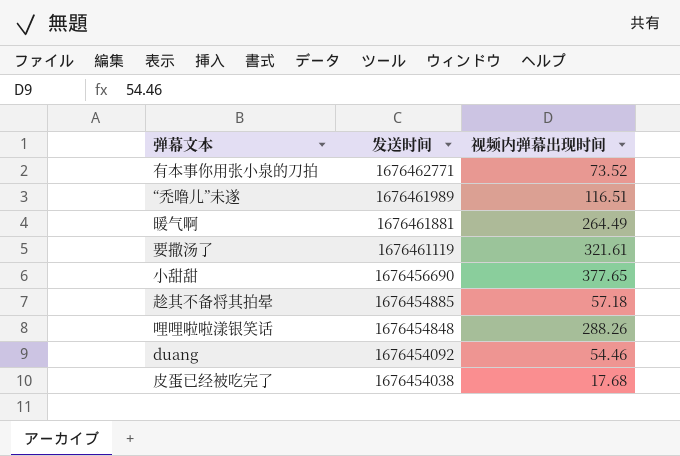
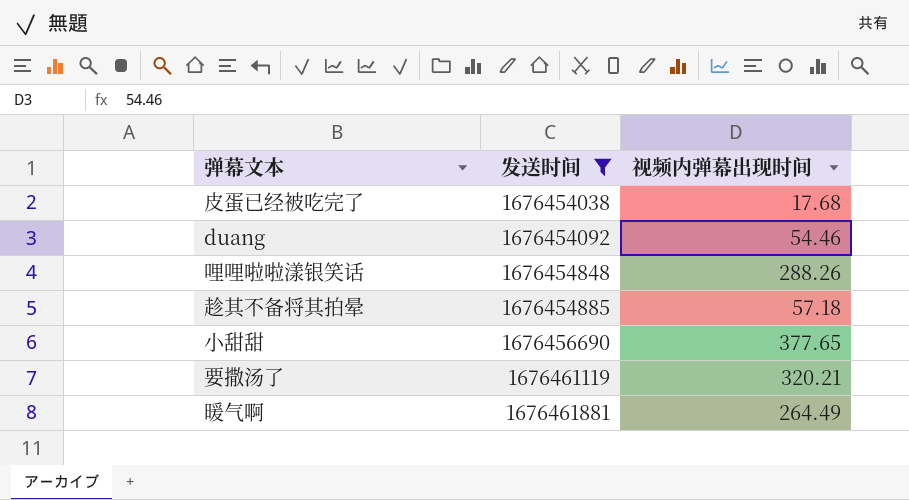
filter: none -> 发送时间 <= 1676461881
row order: 发送时间 descending -> 发送时间 ascending
要撒汤了 | 视频内弹幕出现时间: 321.61 -> 320.21

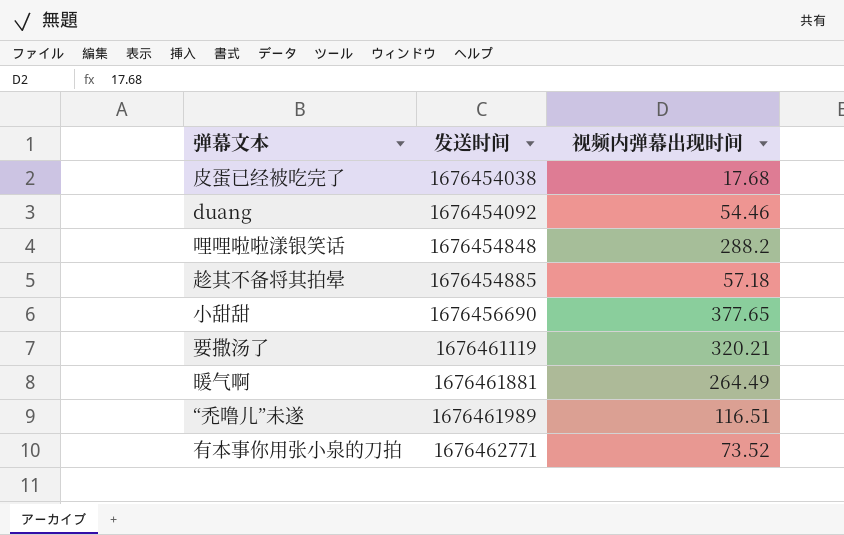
filter: 发送时间 <= 1676461881 -> none
哩哩啦啦漾银笑话 | 视频内弹幕出现时间: 288.26 -> 288.2

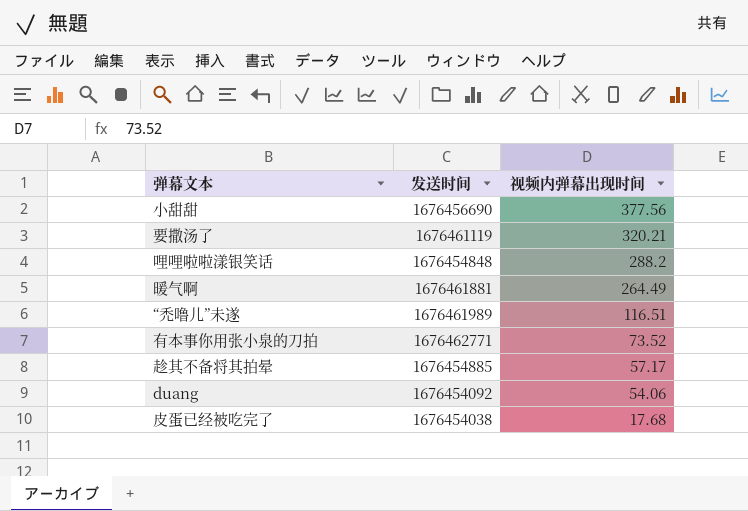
row order: 发送时间 ascending -> 视频内弹幕出现时间 descending
小甜甜 | 视频内弹幕出现时间: 377.65 -> 377.56
趁其不备将其拍晕 | 视频内弹幕出现时间: 57.18 -> 57.17
duang | 视频内弹幕出现时间: 54.46 -> 54.06

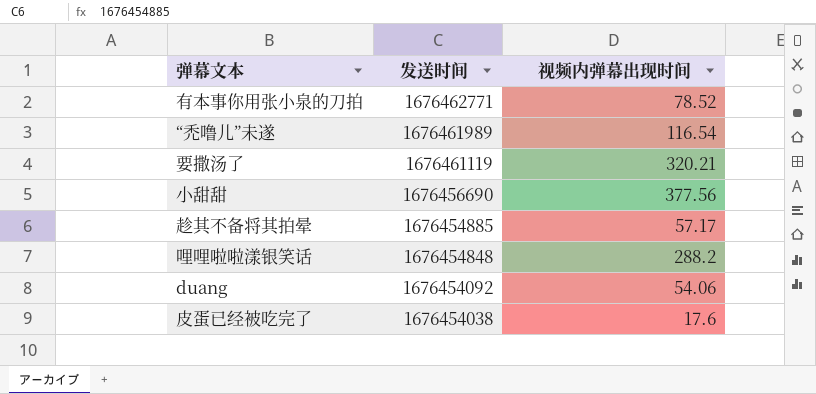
row order: 视频内弹幕出现时间 descending -> 发送时间 descending
row 暖气啊: 1676461881 | 264.49 -> none
有本事你用张小泉的刀拍 | 视频内弹幕出现时间: 73.52 -> 78.52
“禿噜儿”未遂 | 视频内弹幕出现时间: 116.51 -> 116.54
皮蛋已经被吃完了 | 视频内弹幕出现时间: 17.68 -> 17.6

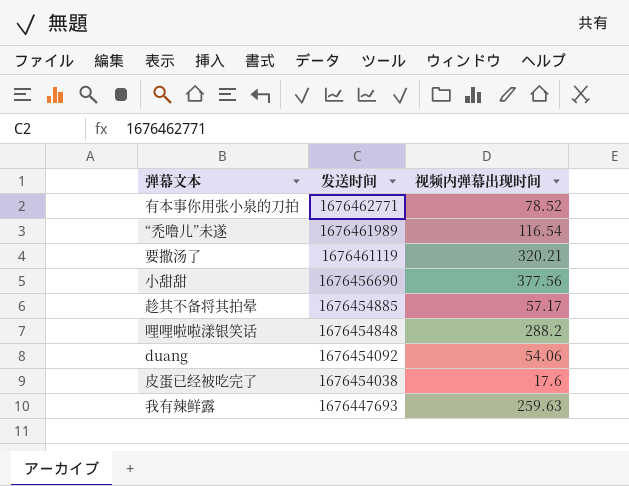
row 我有辣鲜露: none -> 1676447693 | 259.63

